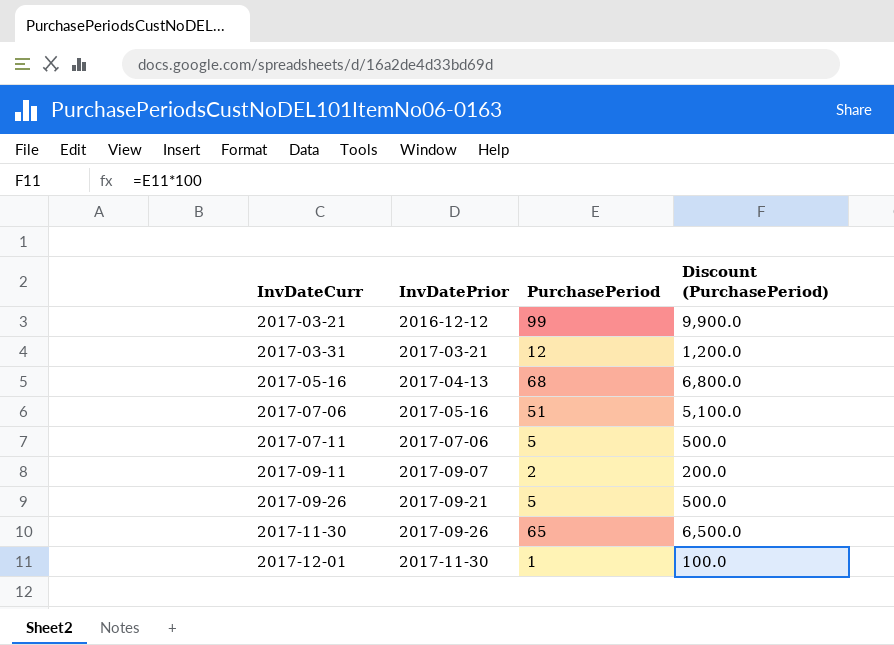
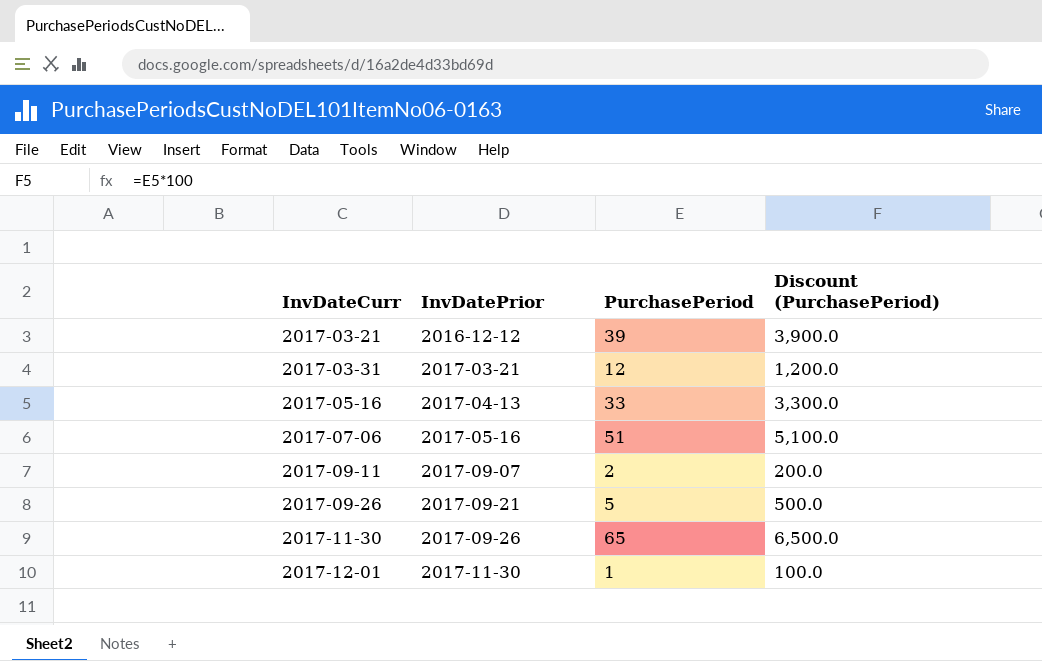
row 2017-07-11: 2017-07-06 | 5 | 500.0 -> none
2017-03-21 | PurchasePeriod: 99 -> 39
2017-03-21 | Discount (PurchasePeriod): 9,900.0 -> 3,900.0
2017-05-16 | PurchasePeriod: 68 -> 33
2017-05-16 | Discount (PurchasePeriod): 6,800.0 -> 3,300.0

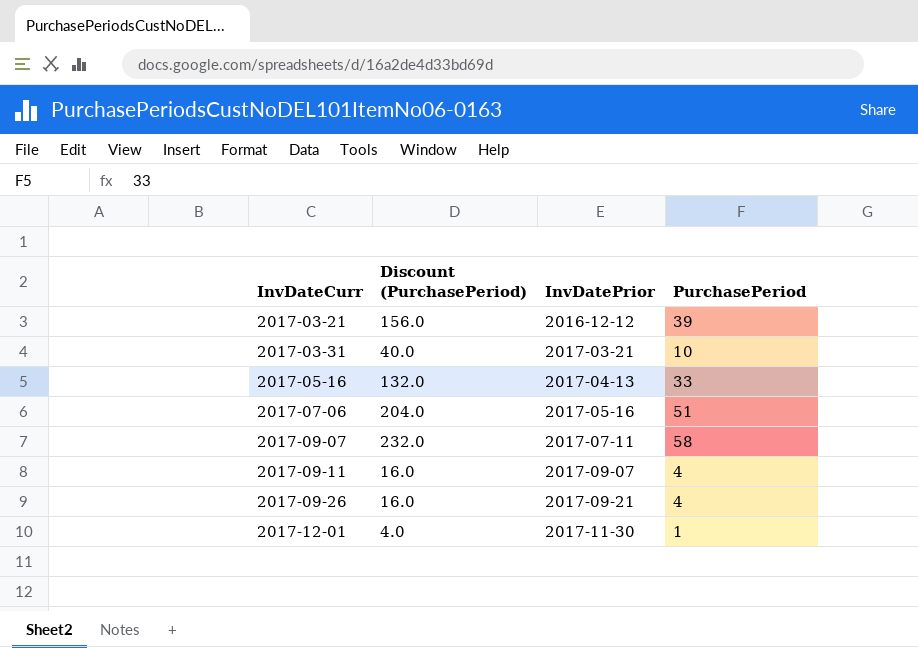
column Discount (PurchasePeriod) | formula: [PurchasePeriod] * 100 -> [PurchasePeriod] * 4
column Discount (PurchasePeriod) | position: 4 -> 2
row 2017-11-30: 2017-09-26 | 65 | 6,500.0 -> none
2017-03-31 | PurchasePeriod: 12 -> 10
row 2017-09-07: none -> 232.0 | 2017-07-11 | 58
2017-09-11 | PurchasePeriod: 2 -> 4
2017-09-26 | PurchasePeriod: 5 -> 4

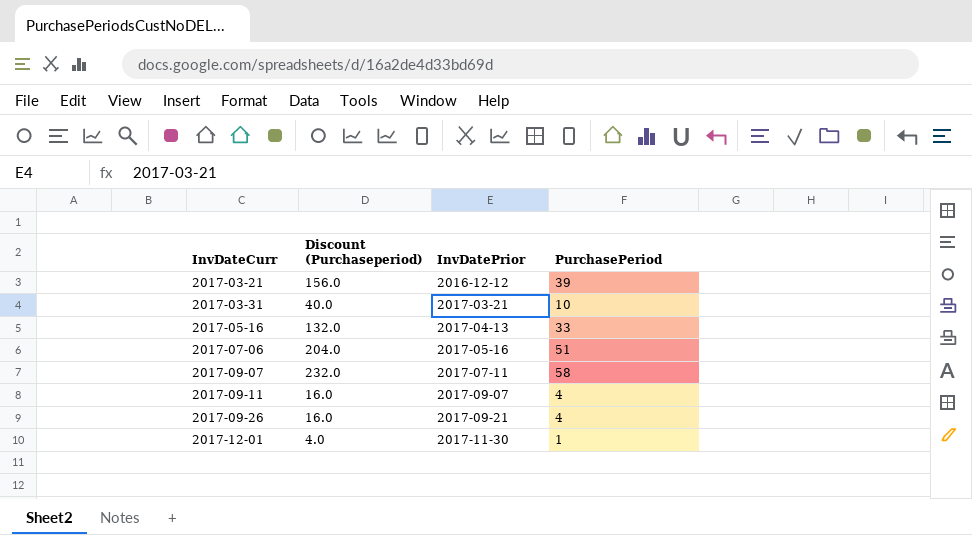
column name: Discount (PurchasePeriod) -> Discount (Purchaseperiod)

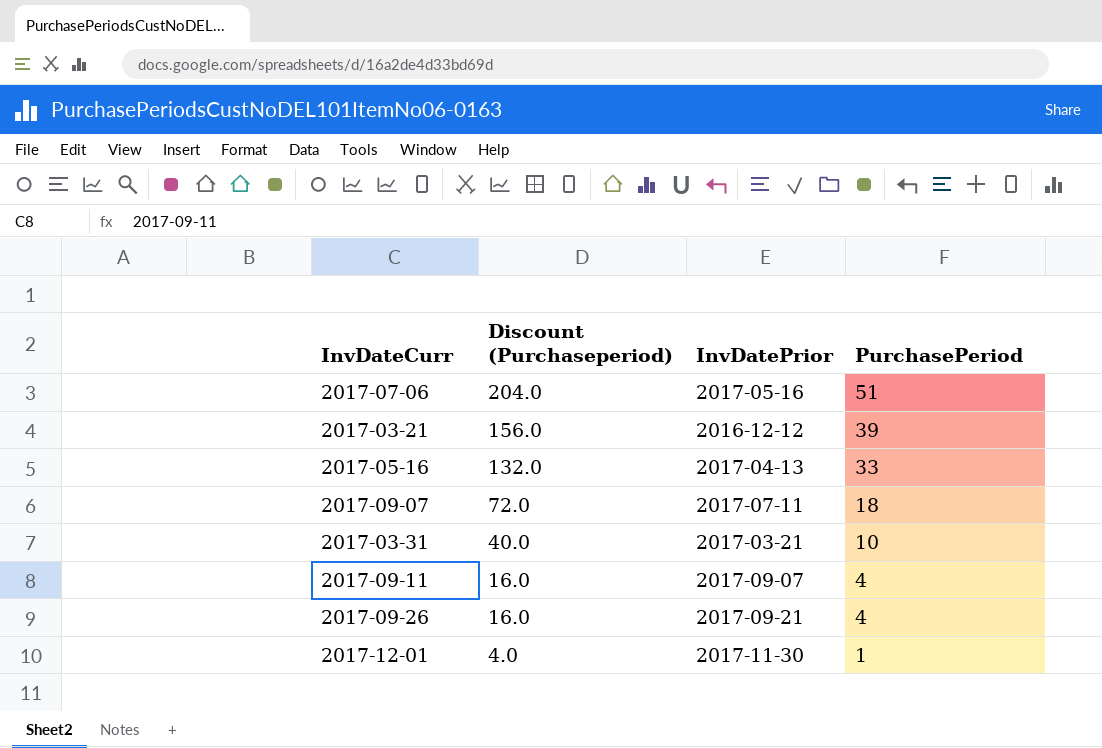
row order: InvDateCurr ascending -> Discount (Purchaseperiod) descending
2017-09-07 | Discount (Purchaseperiod): 232.0 -> 72.0
2017-09-07 | PurchasePeriod: 58 -> 18

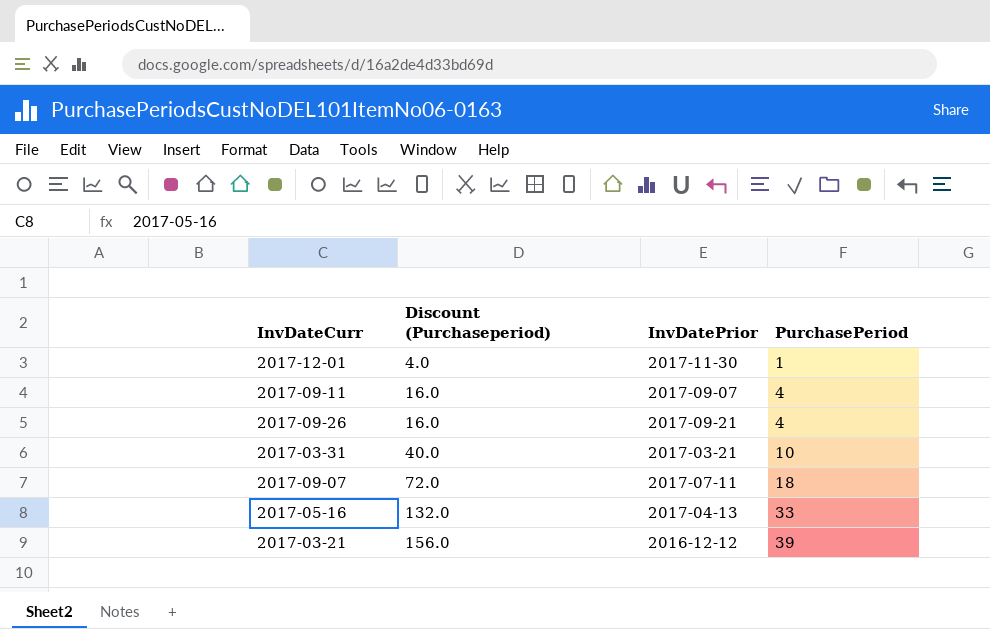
row order: Discount (Purchaseperiod) descending -> Discount (Purchaseperiod) ascending
row 2017-07-06: 204.0 | 2017-05-16 | 51 -> none

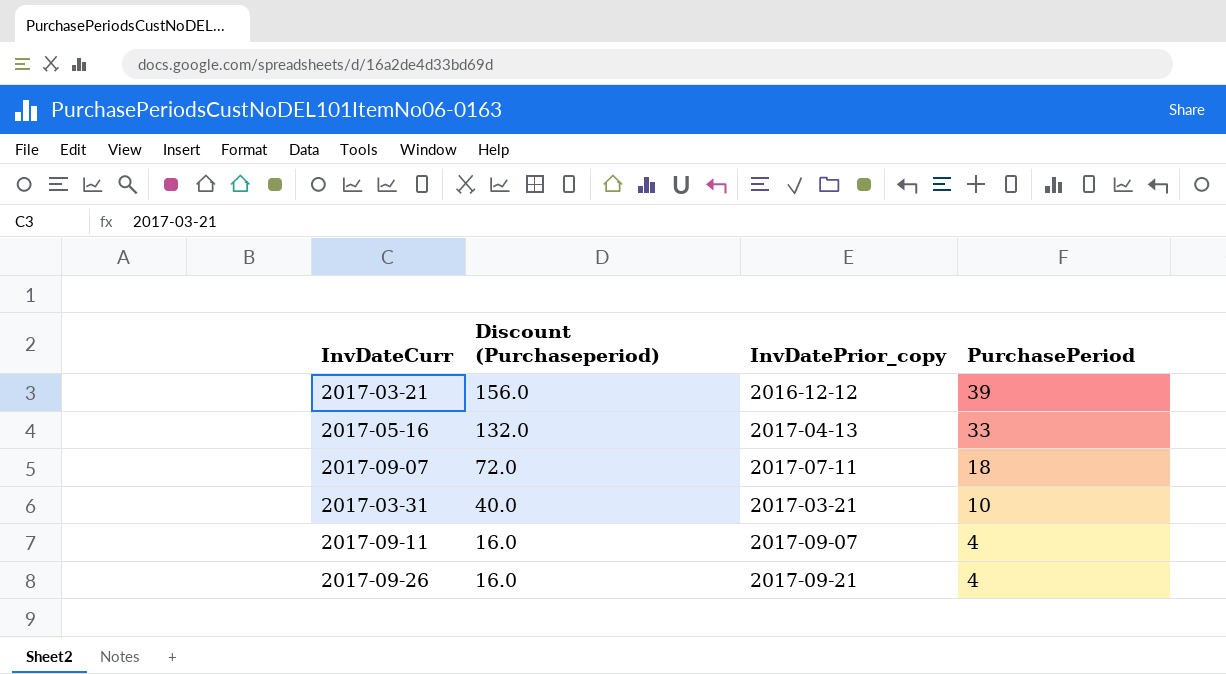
row order: Discount (Purchaseperiod) ascending -> Discount (Purchaseperiod) descending
column name: InvDatePrior -> InvDatePrior_copy
row 2017-12-01: 4.0 | 2017-11-30 | 1 -> none

